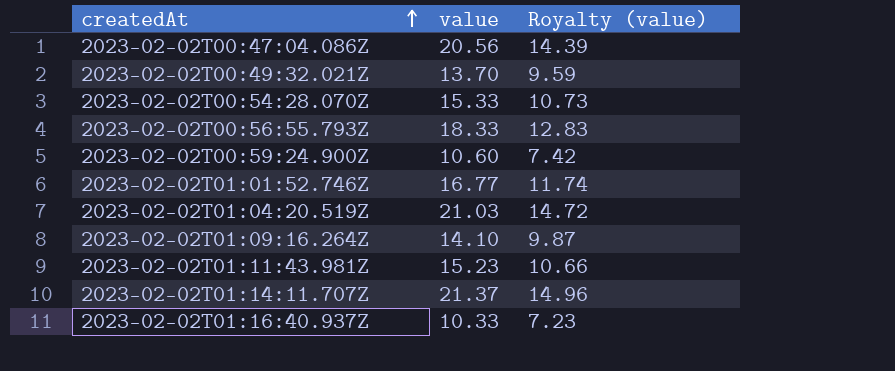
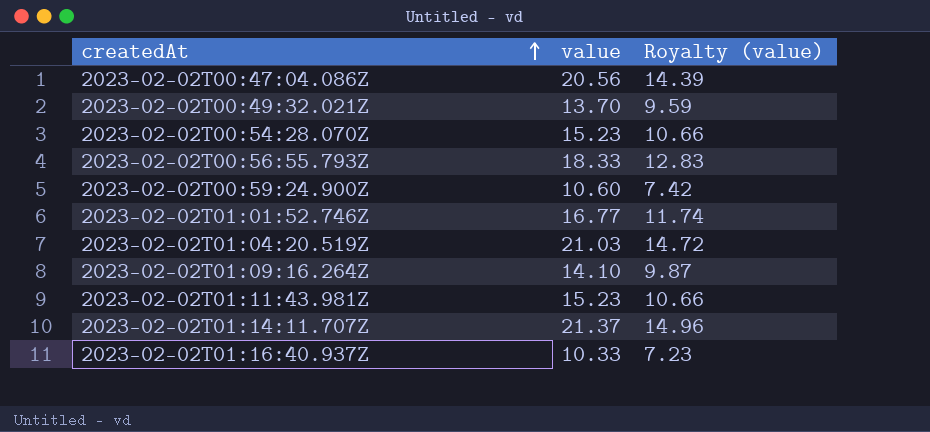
2023-02-02T00:54:28.070Z | value: 15.33 -> 15.23
2023-02-02T00:54:28.070Z | Royalty (value): 10.73 -> 10.66

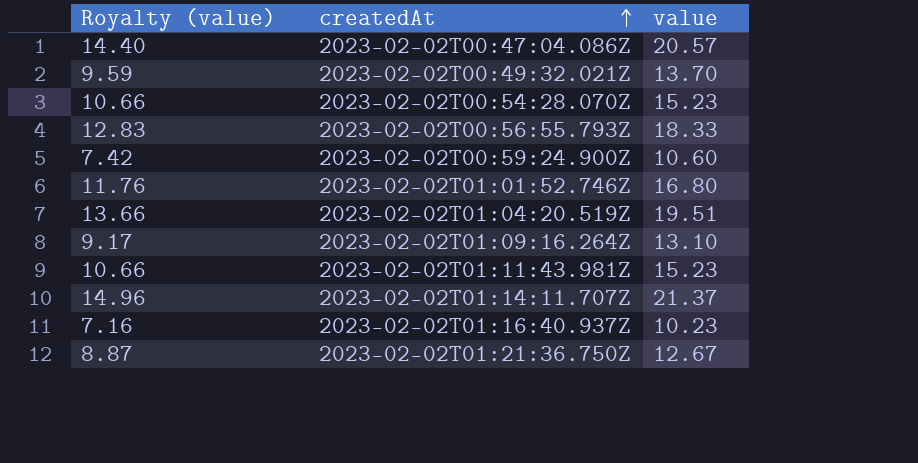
column Royalty (value) | position: 3 -> 1
2023-02-02T00:47:04.086Z | Royalty (value): 14.39 -> 14.40
2023-02-02T00:47:04.086Z | value: 20.56 -> 20.57
2023-02-02T01:01:52.746Z | Royalty (value): 11.74 -> 11.76
2023-02-02T01:01:52.746Z | value: 16.77 -> 16.80
2023-02-02T01:04:20.519Z | Royalty (value): 14.72 -> 13.66
2023-02-02T01:04:20.519Z | value: 21.03 -> 19.51
2023-02-02T01:09:16.264Z | Royalty (value): 9.87 -> 9.17
2023-02-02T01:09:16.264Z | value: 14.10 -> 13.10
2023-02-02T01:16:40.937Z | Royalty (value): 7.23 -> 7.16
2023-02-02T01:16:40.937Z | value: 10.33 -> 10.23
row 2023-02-02T01:21:36.750Z: none -> 8.87 | 12.67

